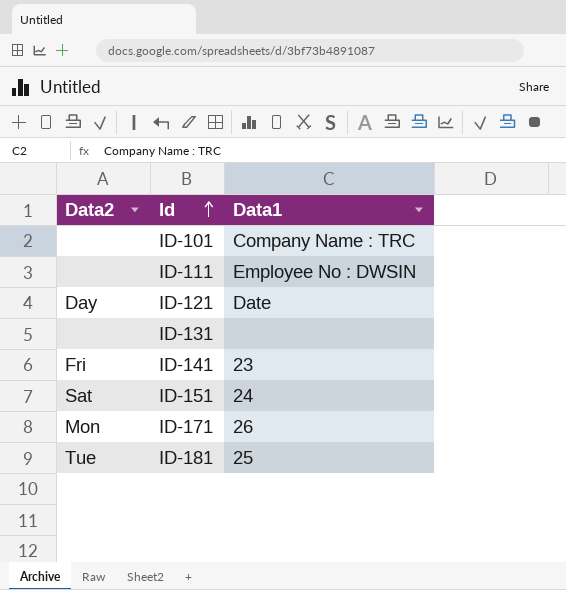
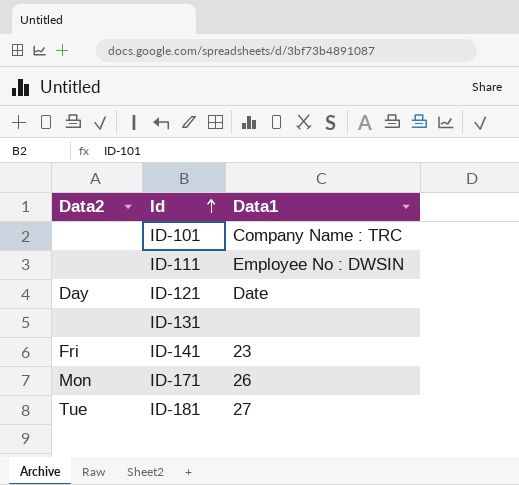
row ID-151: Sat | 24 -> none
ID-181 | Data1: 25 -> 27

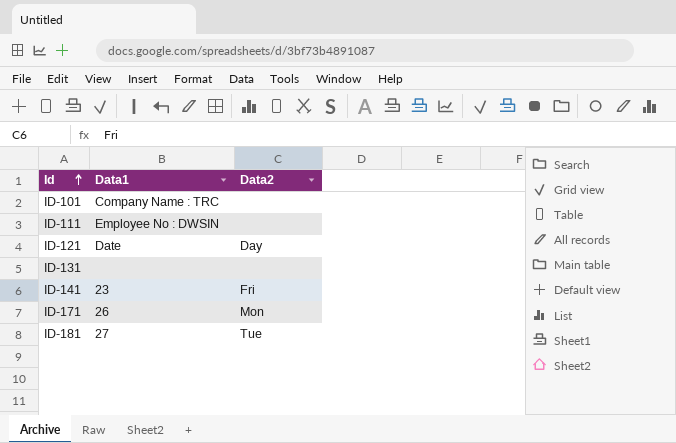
column Data2 | position: 1 -> 3

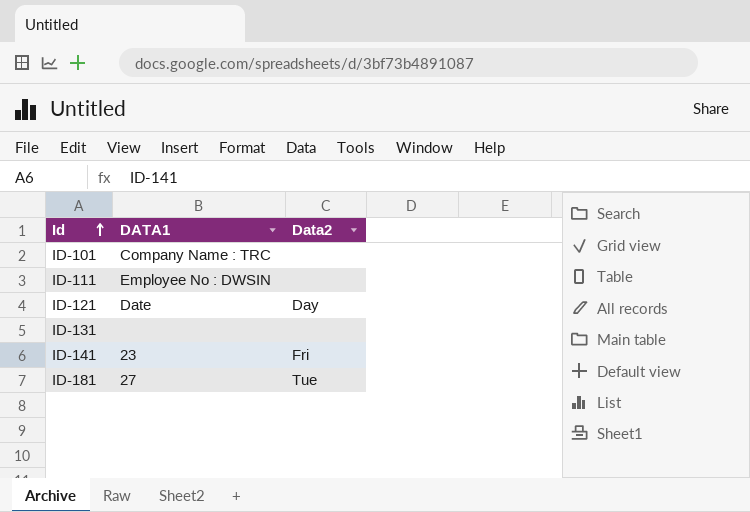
column name: Data1 -> DATA1
row ID-171: 26 | Mon -> none

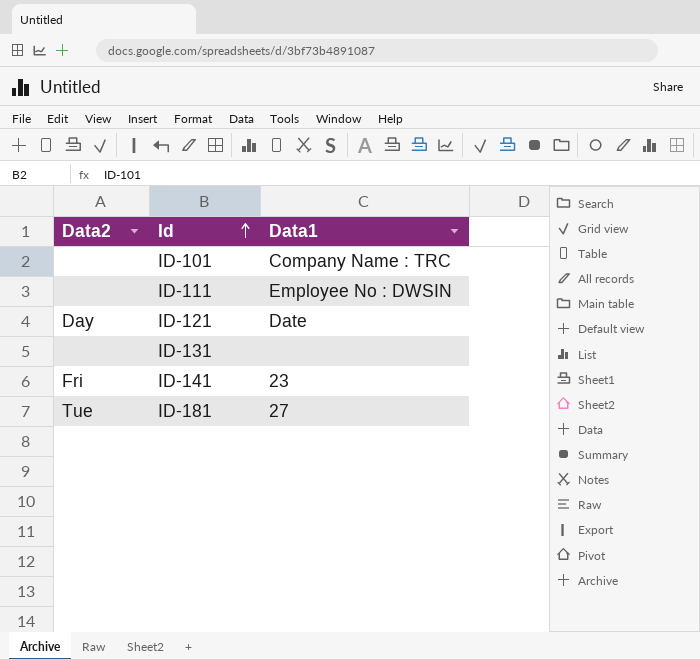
column Data2 | position: 3 -> 1
column name: DATA1 -> Data1

